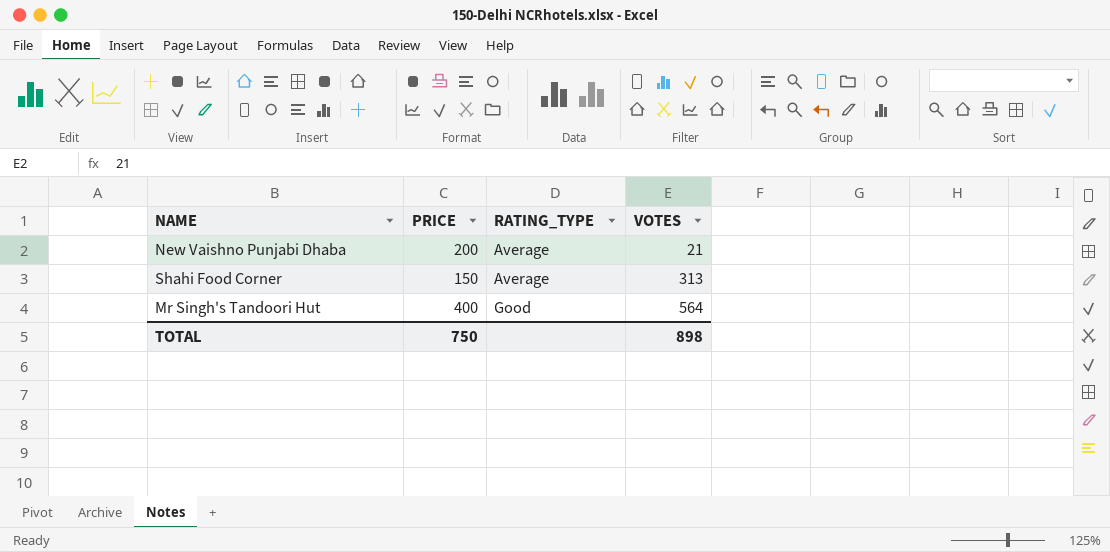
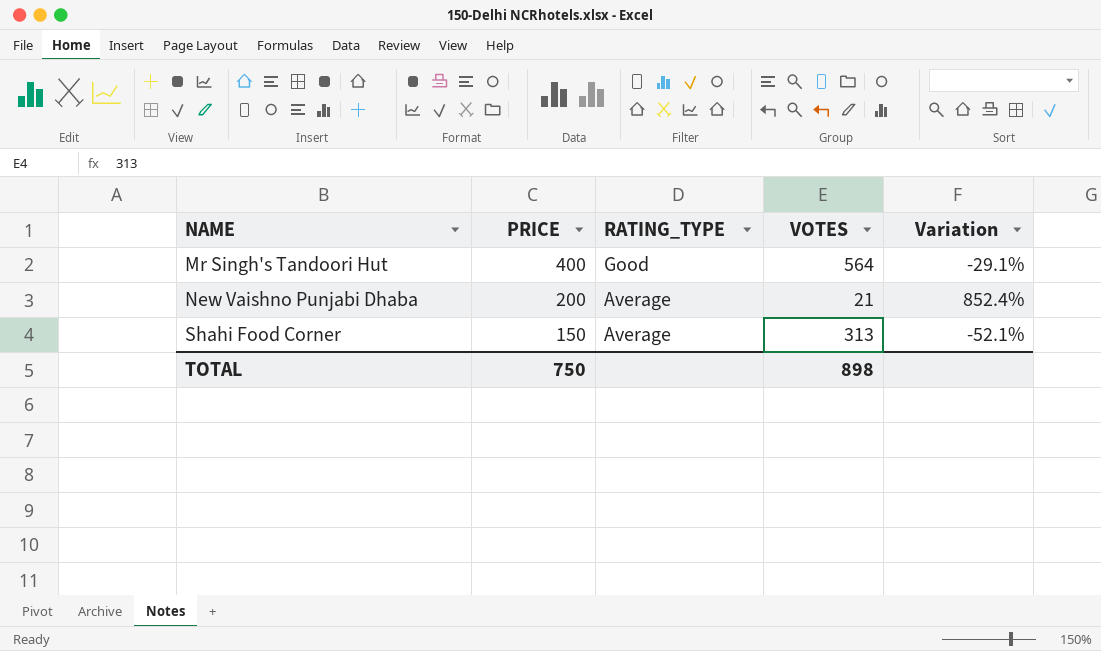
row order: RATING_TYPE ascending -> NAME ascending
column Variation | formula: none -> ([PRICE] - [VOTES]) / [VOTES]

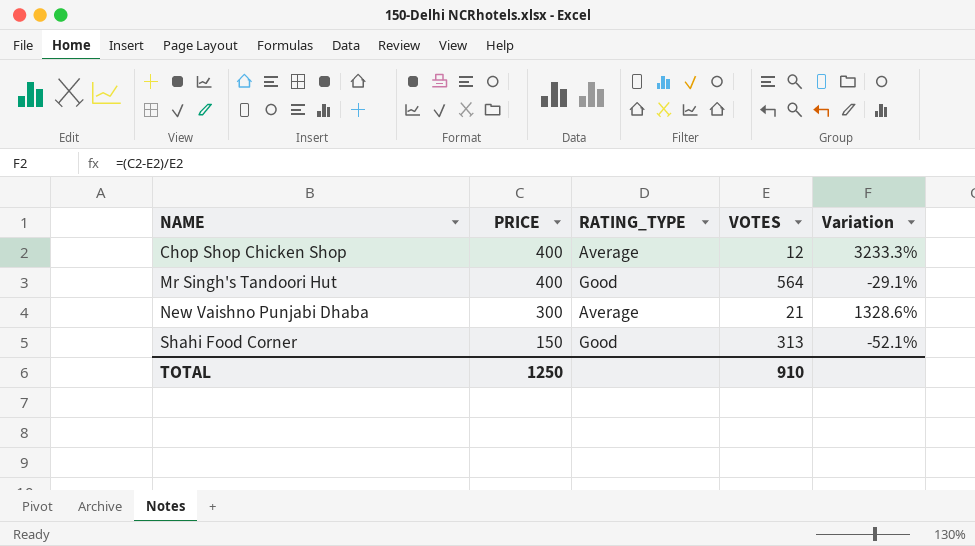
row Chop Shop Chicken Shop: none -> 400 | Average | 12 | 3233.3%
New Vaishno Punjabi Dhaba | PRICE: 200 -> 300
New Vaishno Punjabi Dhaba | Variation: 852.4% -> 1328.6%
Shahi Food Corner | RATING_TYPE: Average -> Good
TOTAL | PRICE: 750 -> 1250
TOTAL | VOTES: 898 -> 910

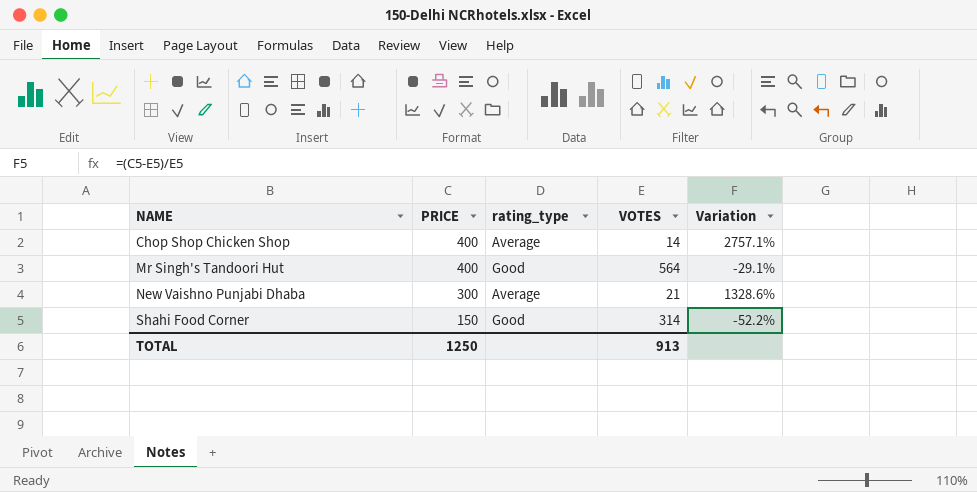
column name: RATING_TYPE -> rating_type
Chop Shop Chicken Shop | VOTES: 12 -> 14
Chop Shop Chicken Shop | Variation: 3233.3% -> 2757.1%
Shahi Food Corner | VOTES: 313 -> 314
Shahi Food Corner | Variation: -52.1% -> -52.2%
TOTAL | VOTES: 910 -> 913

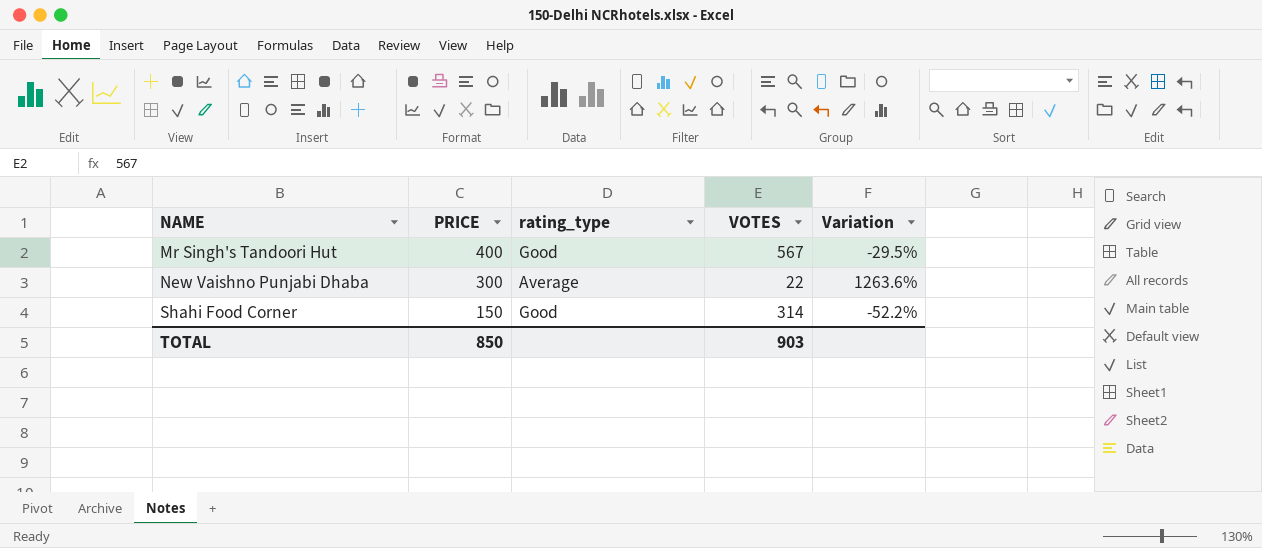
row Chop Shop Chicken Shop: 400 | Average | 14 | 2757.1% -> none
Mr Singh's Tandoori Hut | VOTES: 564 -> 567
Mr Singh's Tandoori Hut | Variation: -29.1% -> -29.5%
New Vaishno Punjabi Dhaba | VOTES: 21 -> 22
New Vaishno Punjabi Dhaba | Variation: 1328.6% -> 1263.6%
TOTAL | PRICE: 1250 -> 850
TOTAL | VOTES: 913 -> 903

